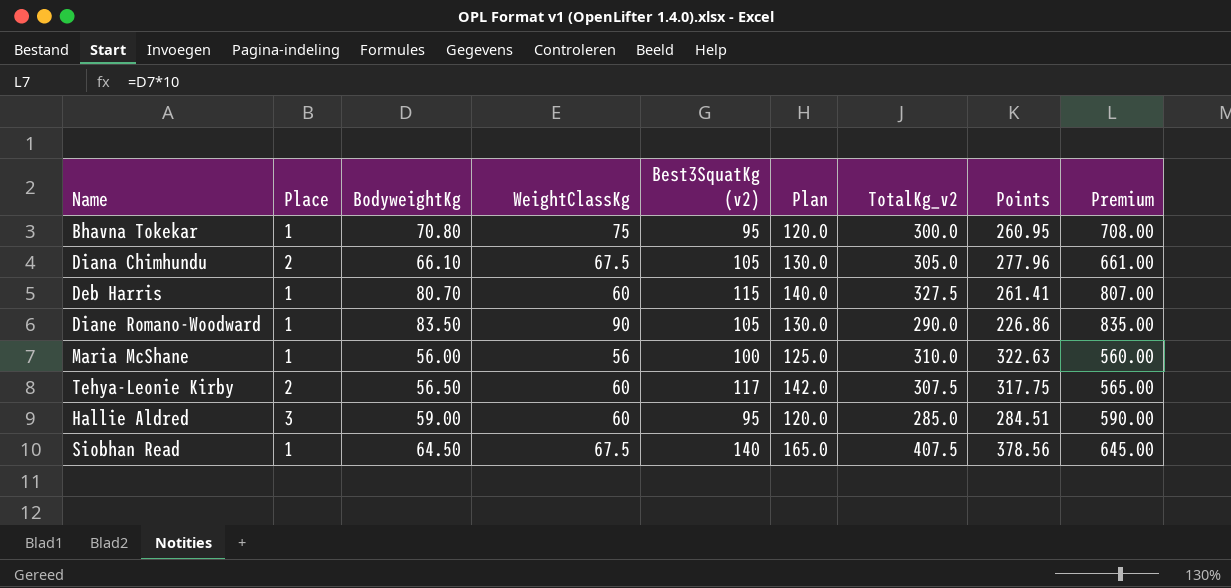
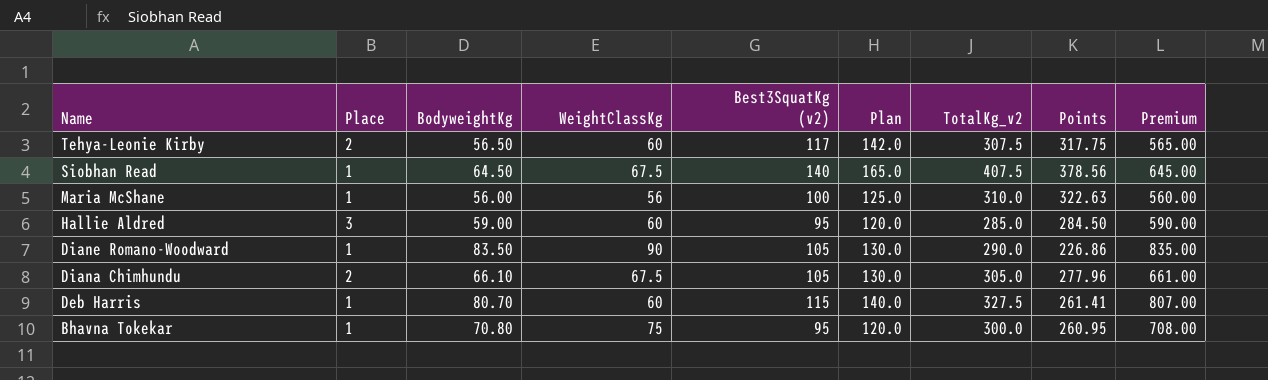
row order: none -> Name descending
Hallie Aldred | Points: 284.51 -> 284.50

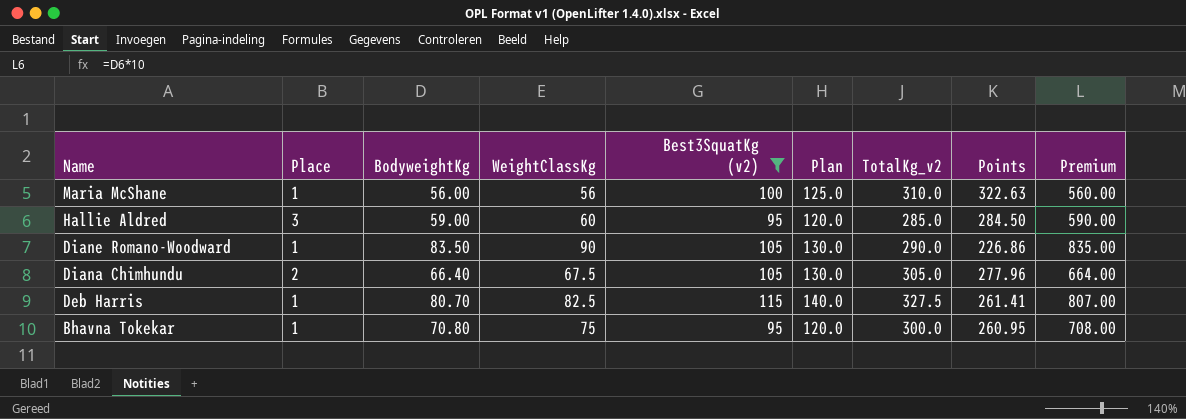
filter: none -> Best3SquatKg (v2) <= 115
Diana Chimhundu | BodyweightKg: 66.10 -> 66.40
Diana Chimhundu | Premium: 661.00 -> 664.00
Deb Harris | WeightClassKg: 60 -> 82.5

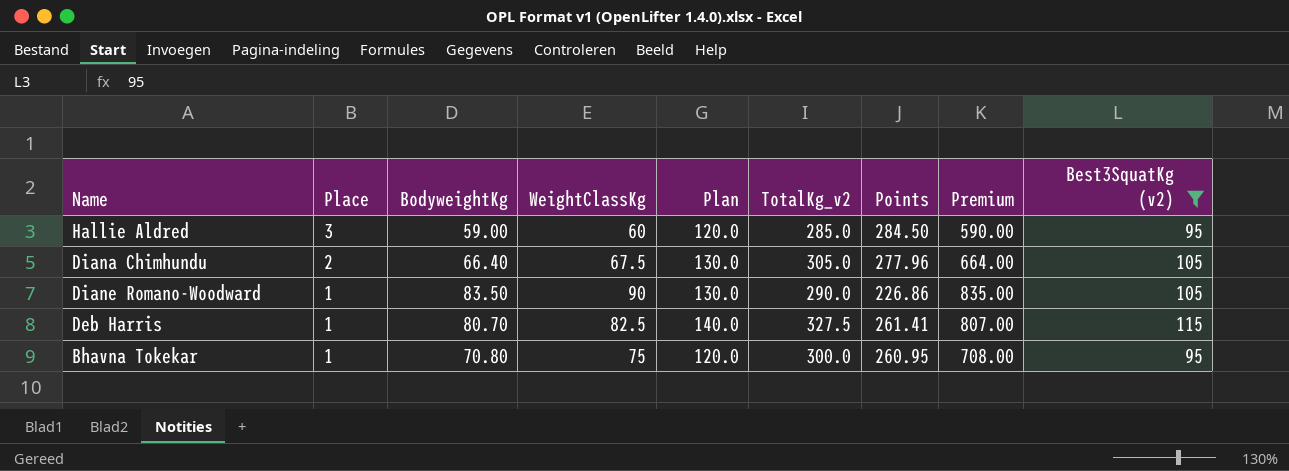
row order: Name descending -> Place descending
column Best3SquatKg (v2) | position: 5 -> 9
row Maria McShane: 1 | 56.00 | 56 | 100 | 125.0 | 310.0 | 322.63 | 560.00 -> none

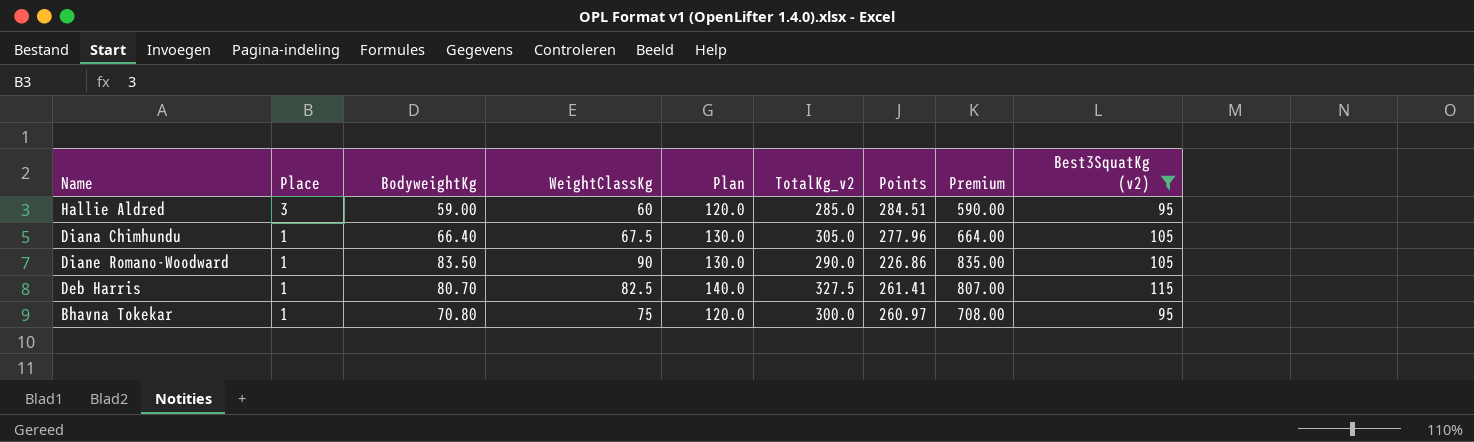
Hallie Aldred | Points: 284.50 -> 284.51
Diana Chimhundu | Place: 2 -> 1
Bhavna Tokekar | Points: 260.95 -> 260.97

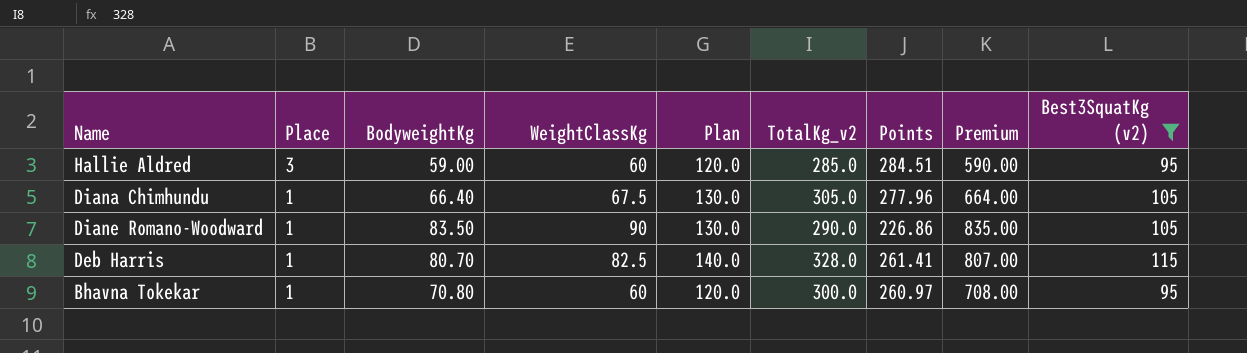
Deb Harris | TotalKg_v2: 327.5 -> 328.0
Bhavna Tokekar | WeightClassKg: 75 -> 60

